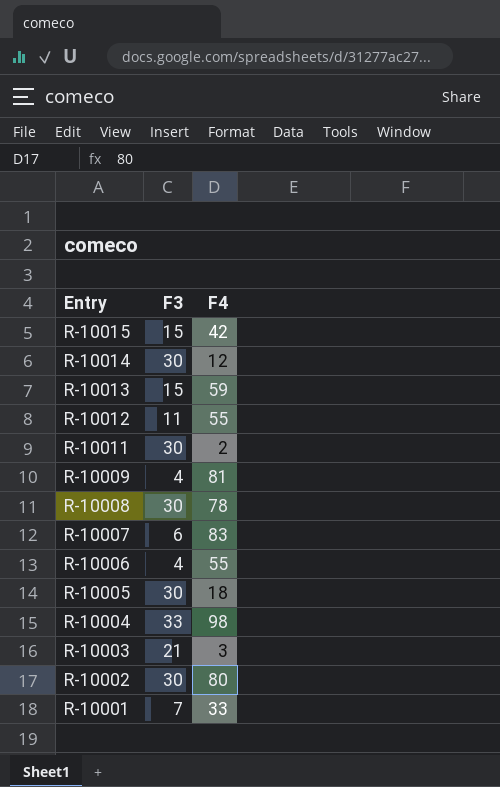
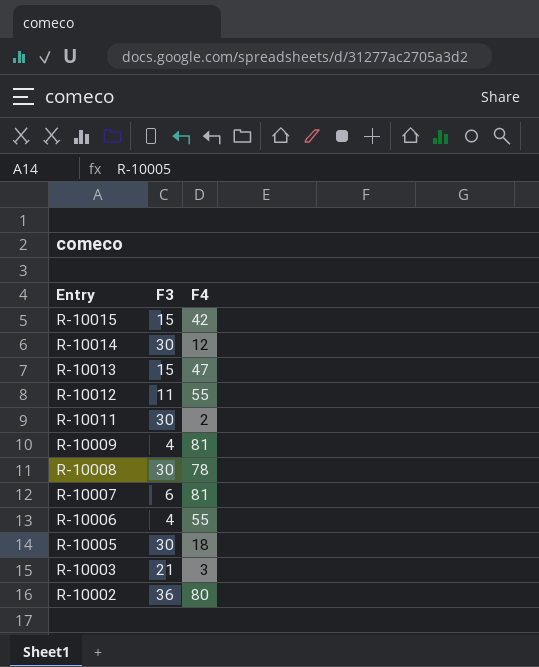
row R-10004: 33 | 98 -> none
row R-10001: 7 | 33 -> none
R-10013 | F4: 59 -> 47
R-10007 | F4: 83 -> 81
R-10002 | F3: 30 -> 36

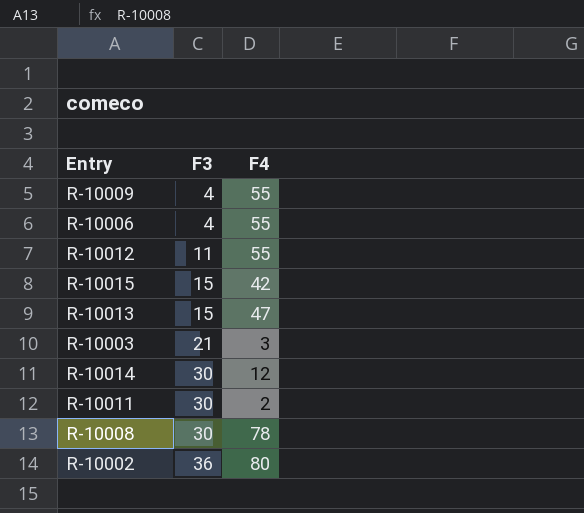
row order: Entry descending -> F3 ascending
row R-10007: 6 | 81 -> none
row R-10005: 30 | 18 -> none
R-10009 | F4: 81 -> 55

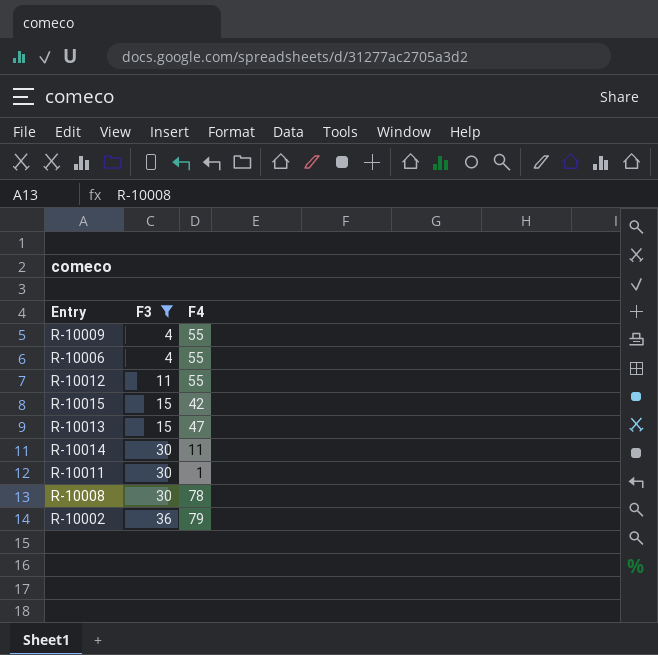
filter: none -> F3 != 21
R-10014 | F4: 12 -> 11
R-10011 | F4: 2 -> 1
R-10002 | F4: 80 -> 79

